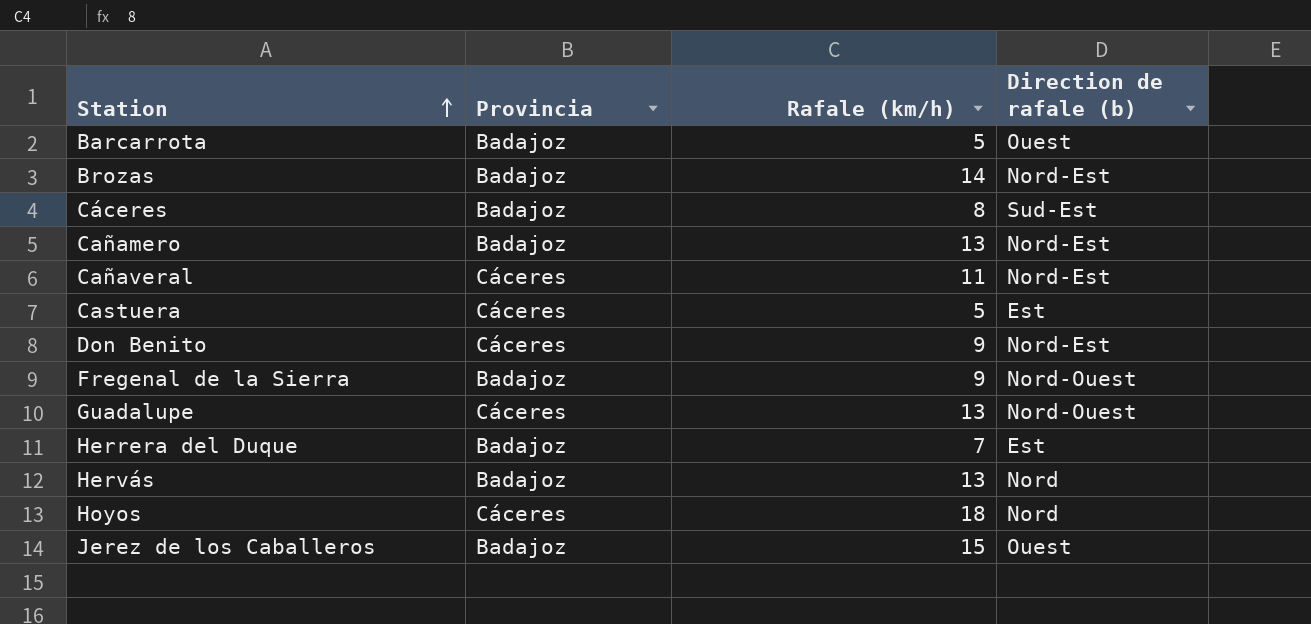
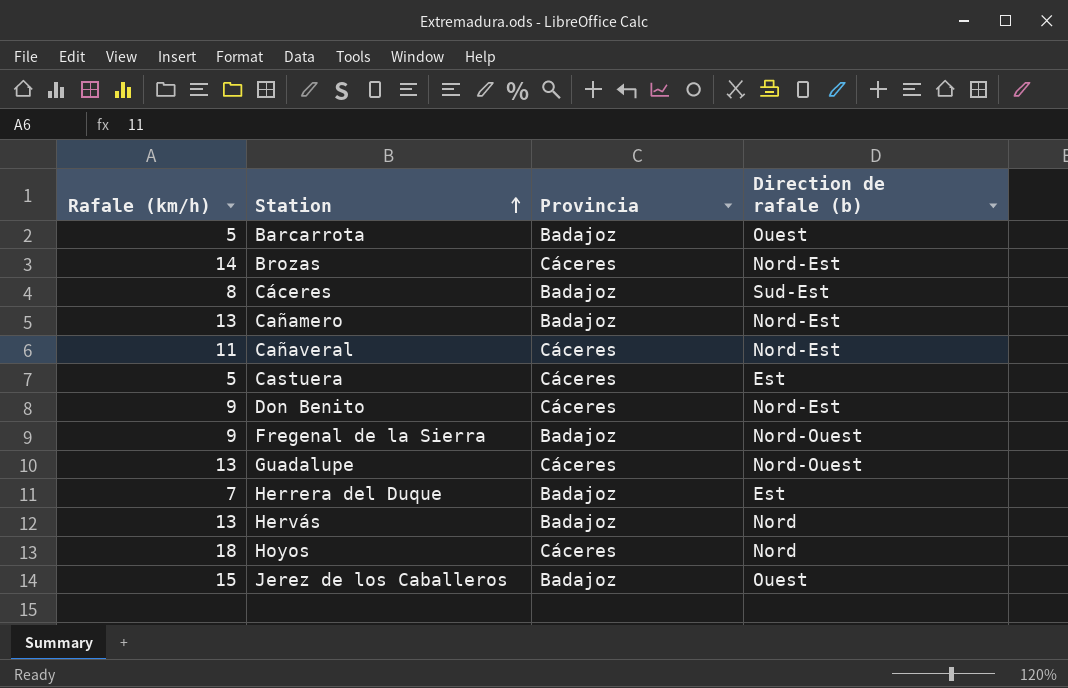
column Rafale (km/h) | position: 3 -> 1
Brozas | Provincia: Badajoz -> Cáceres

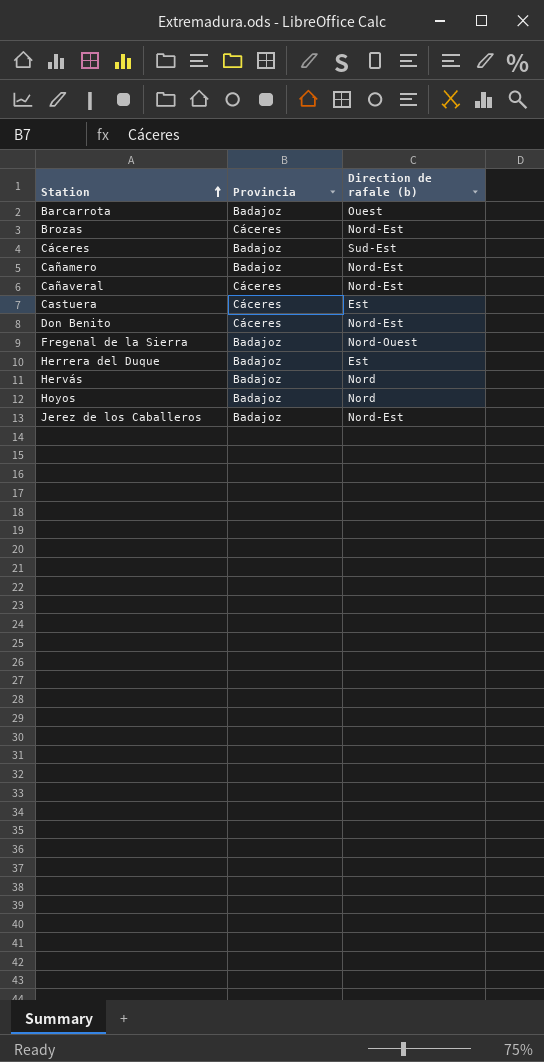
column Rafale (km/h) | position: 1 -> none
row Guadalupe: 13 | Cáceres | Nord-Ouest -> none
Hoyos | Provincia: Cáceres -> Badajoz
Jerez de los Caballeros | Direction de rafale (b): Ouest -> Nord-Est

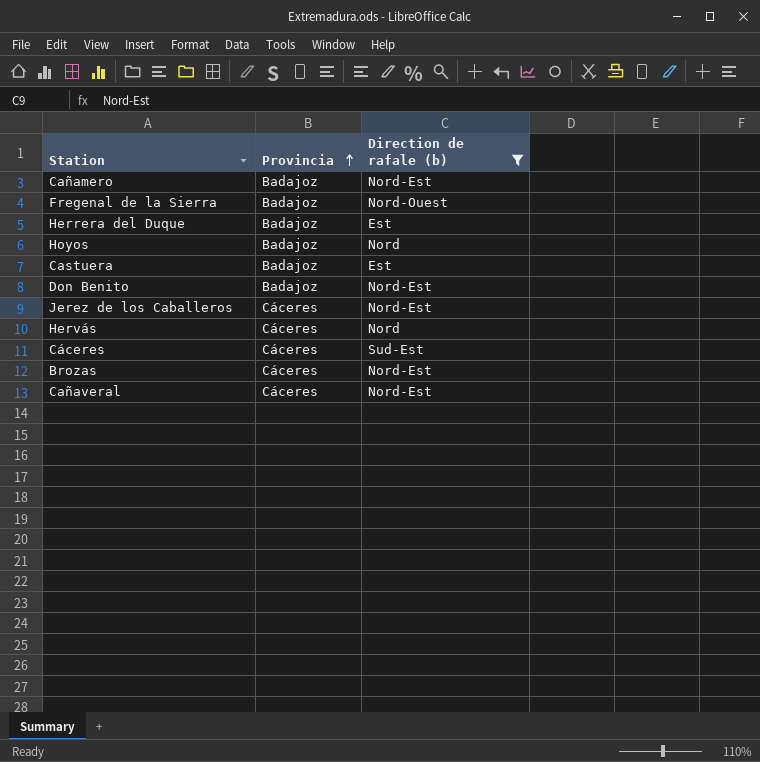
filter: none -> Direction de rafale (b) != Ouest
row order: Station ascending -> Provincia ascending
Castuera | Provincia: Cáceres -> Badajoz
Don Benito | Provincia: Cáceres -> Badajoz
Jerez de los Caballeros | Provincia: Badajoz -> Cáceres
Hervás | Provincia: Badajoz -> Cáceres
Cáceres | Provincia: Badajoz -> Cáceres

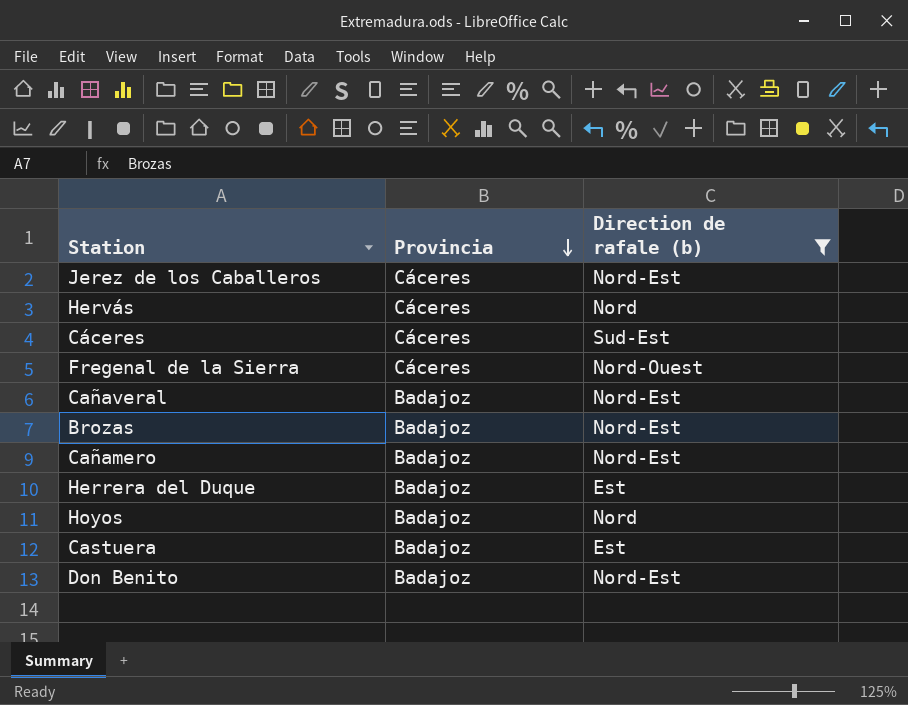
row order: Provincia ascending -> Provincia descending
Fregenal de la Sierra | Provincia: Badajoz -> Cáceres
Cañaveral | Provincia: Cáceres -> Badajoz
Brozas | Provincia: Cáceres -> Badajoz

